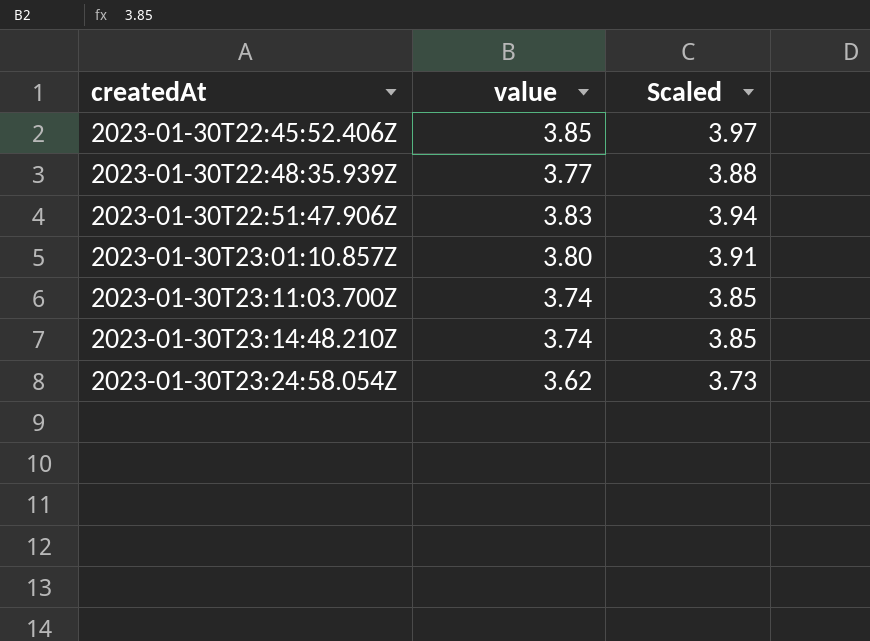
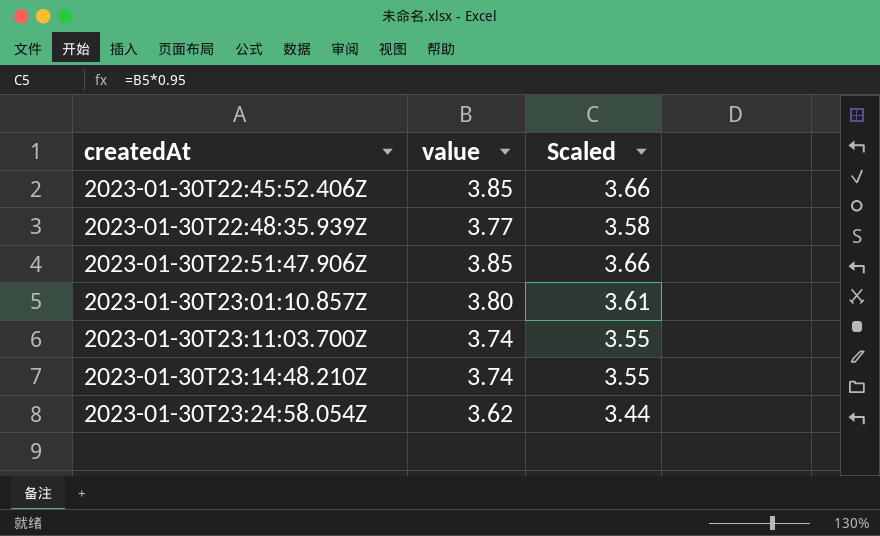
column Scaled | formula: [value] * 1.03 -> [value] * 0.95
2023-01-30T22:51:47.906Z | value: 3.83 -> 3.85

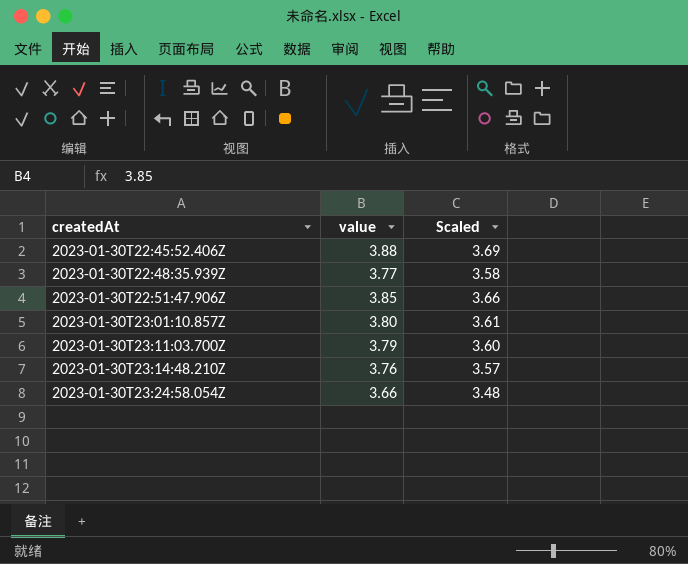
2023-01-30T22:45:52.406Z | value: 3.85 -> 3.88
2023-01-30T22:45:52.406Z | Scaled: 3.66 -> 3.69
2023-01-30T23:11:03.700Z | value: 3.74 -> 3.79
2023-01-30T23:11:03.700Z | Scaled: 3.55 -> 3.60
2023-01-30T23:14:48.210Z | value: 3.74 -> 3.76
2023-01-30T23:14:48.210Z | Scaled: 3.55 -> 3.57
2023-01-30T23:24:58.054Z | value: 3.62 -> 3.66
2023-01-30T23:24:58.054Z | Scaled: 3.44 -> 3.48

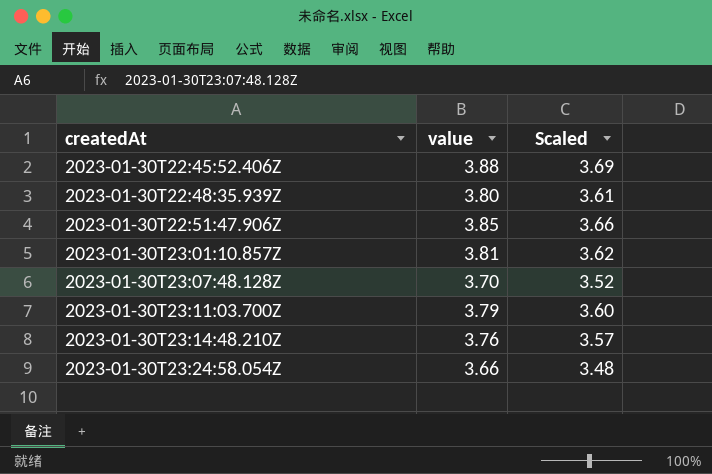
2023-01-30T22:48:35.939Z | value: 3.77 -> 3.80
2023-01-30T22:48:35.939Z | Scaled: 3.58 -> 3.61
2023-01-30T23:01:10.857Z | value: 3.80 -> 3.81
2023-01-30T23:01:10.857Z | Scaled: 3.61 -> 3.62
row 2023-01-30T23:07:48.128Z: none -> 3.70 | 3.52

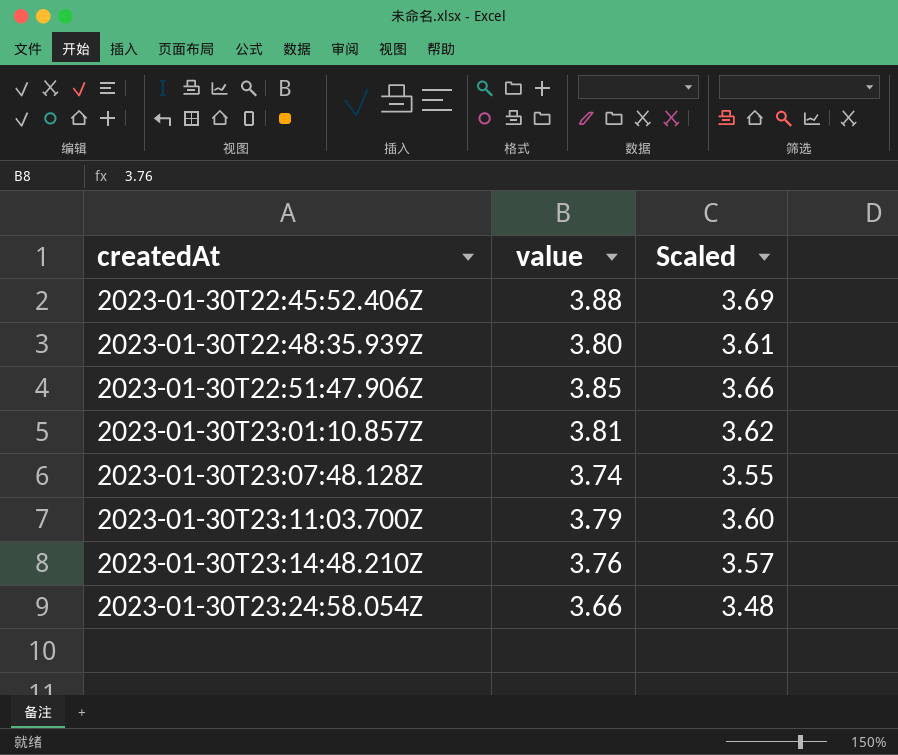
2023-01-30T23:07:48.128Z | value: 3.70 -> 3.74
2023-01-30T23:07:48.128Z | Scaled: 3.52 -> 3.55

